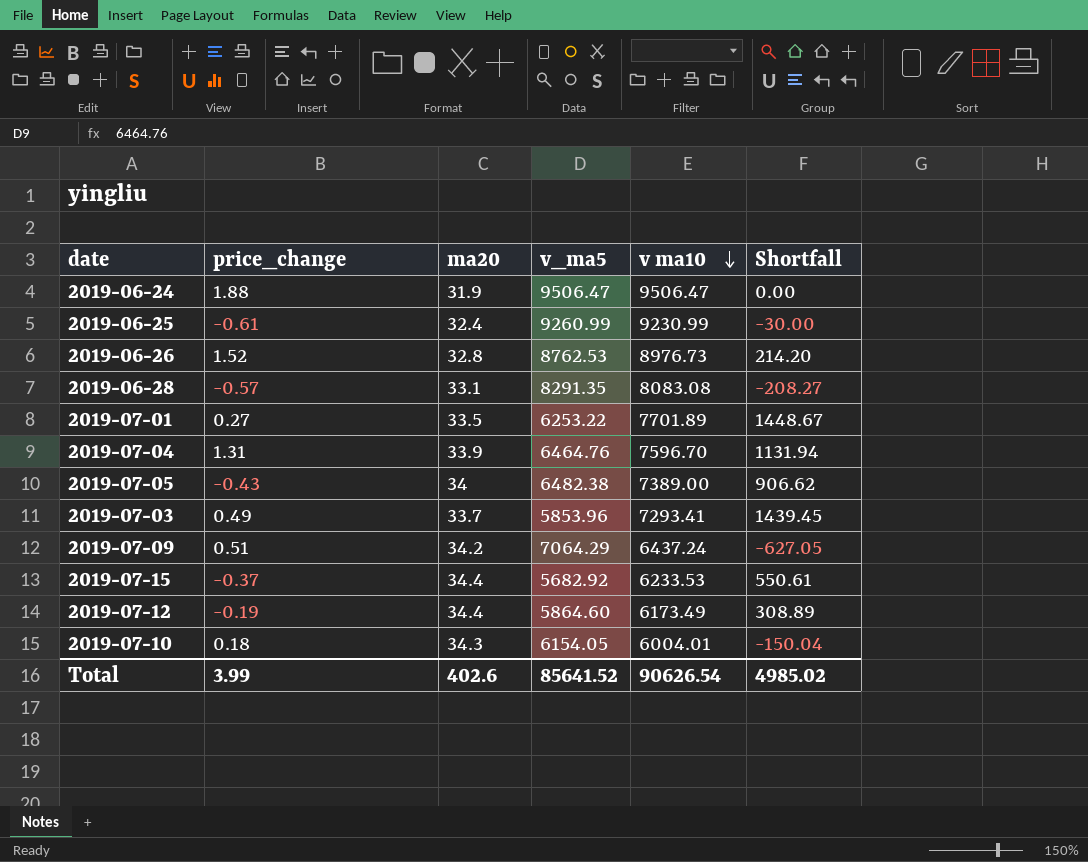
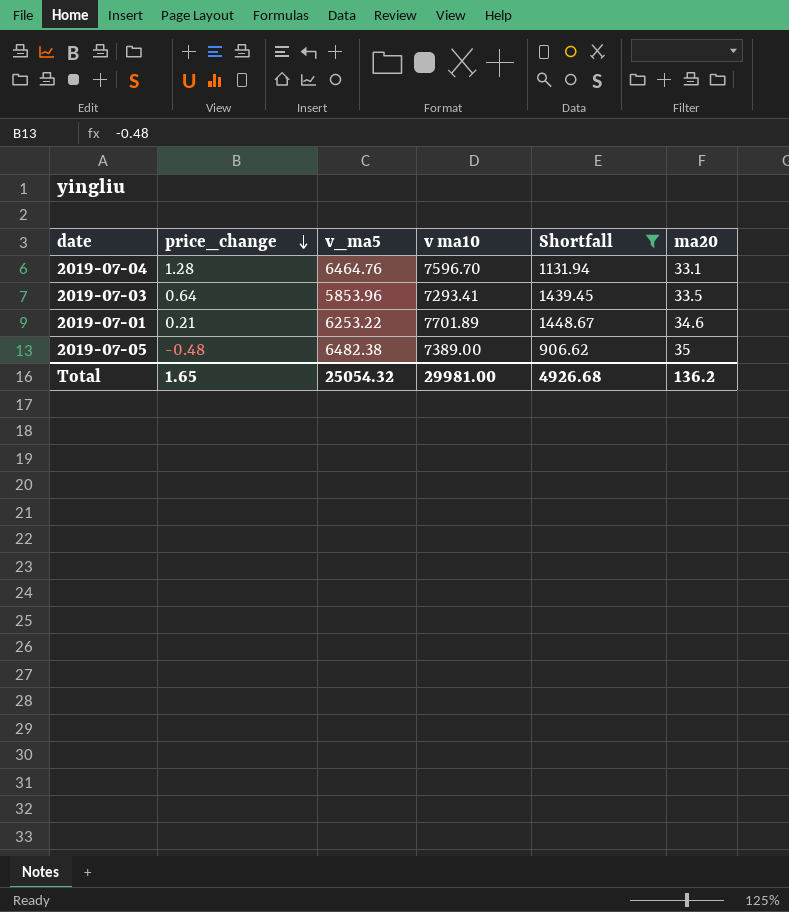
filter: none -> Shortfall >= 906.62
row order: v ma10 descending -> price_change descending
column ma20 | position: 3 -> 6
2019-07-04 | price_change: 1.31 -> 1.28
2019-07-04 | ma20: 33.9 -> 33.1
2019-07-03 | price_change: 0.49 -> 0.64
2019-07-03 | ma20: 33.7 -> 33.5
2019-07-01 | price_change: 0.27 -> 0.21
2019-07-01 | ma20: 33.5 -> 34.6
2019-07-05 | price_change: -0.43 -> -0.48
2019-07-05 | ma20: 34 -> 35
Total | price_change: 3.99 -> 1.65
Total | v_ma5: 85641.52 -> 25054.32
Total | v ma10: 90626.54 -> 29981.00
Total | Shortfall: 4985.02 -> 4926.68
Total | ma20: 402.6 -> 136.2

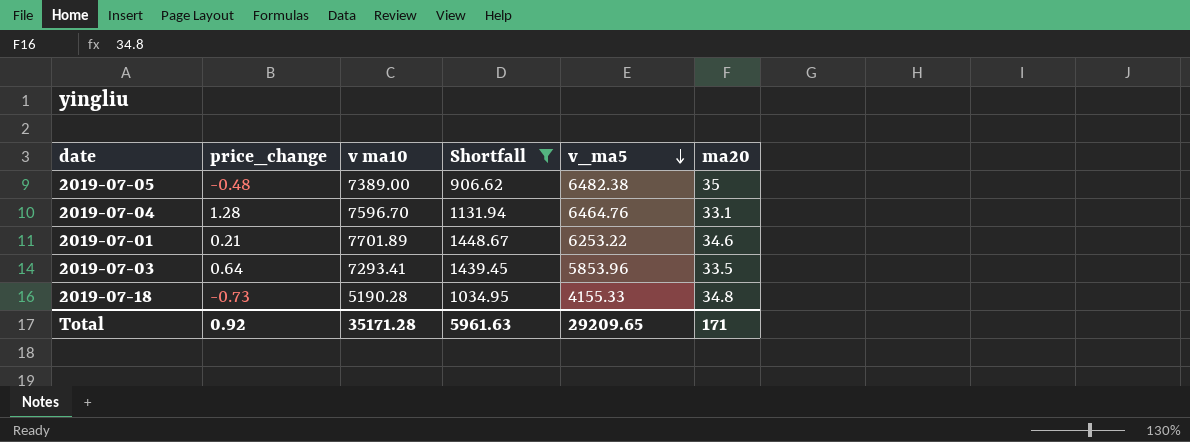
row order: price_change descending -> v_ma5 descending
column v_ma5 | position: 3 -> 5
row 2019-07-18: none -> -0.73 | 5190.28 | 1034.95 | 4155.33 | 34.8
Total | price_change: 1.65 -> 0.92
Total | v ma10: 29981.00 -> 35171.28
Total | Shortfall: 4926.68 -> 5961.63
Total | v_ma5: 25054.32 -> 29209.65
Total | ma20: 136.2 -> 171

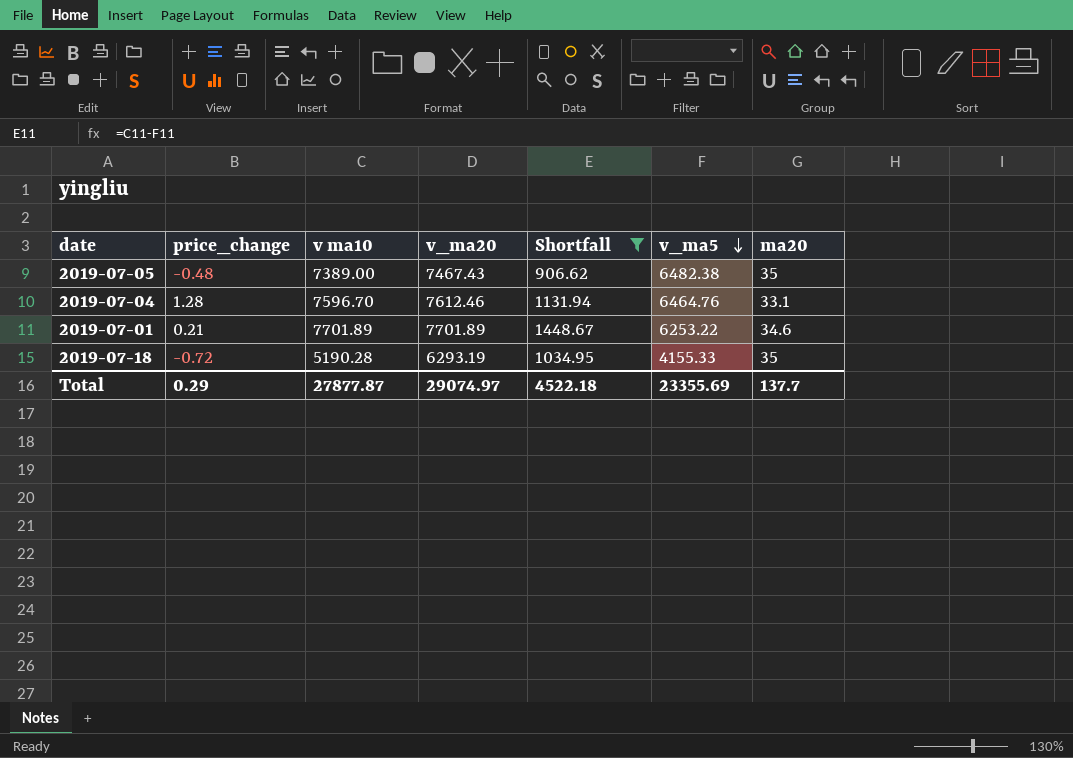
column v_ma20 | position: none -> 4
row 2019-07-03: 0.64 | 7293.41 | 1439.45 | 5853.96 | 33.5 -> none
2019-07-18 | price_change: -0.73 -> -0.72
2019-07-18 | ma20: 34.8 -> 35
Total | price_change: 0.92 -> 0.29
Total | v ma10: 35171.28 -> 27877.87
Total | Shortfall: 5961.63 -> 4522.18
Total | v_ma5: 29209.65 -> 23355.69
Total | ma20: 171 -> 137.7

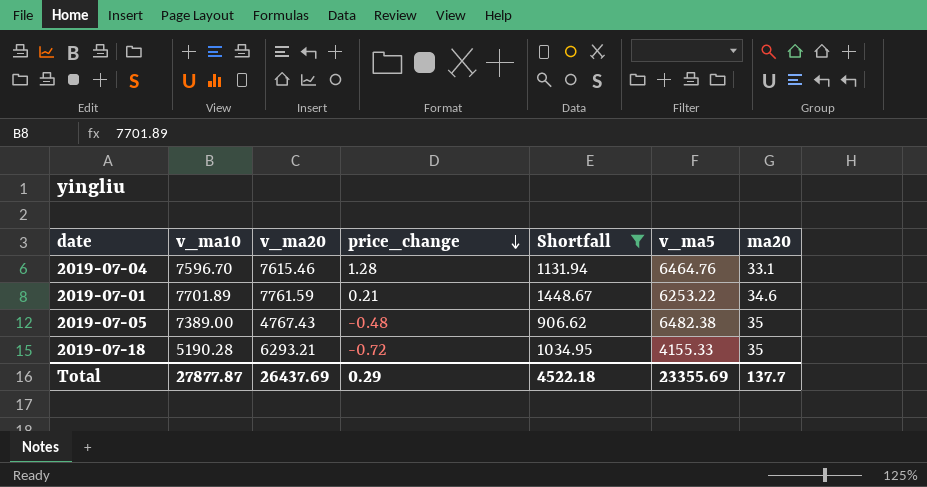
row order: v_ma5 descending -> price_change descending
column name: v ma10 -> v_ma10
column price_change | position: 2 -> 4
2019-07-04 | v_ma20: 7612.46 -> 7615.46
2019-07-01 | v_ma20: 7701.89 -> 7761.59
2019-07-05 | v_ma20: 7467.43 -> 4767.43
2019-07-18 | v_ma20: 6293.19 -> 6293.21
Total | v_ma20: 29074.97 -> 26437.69

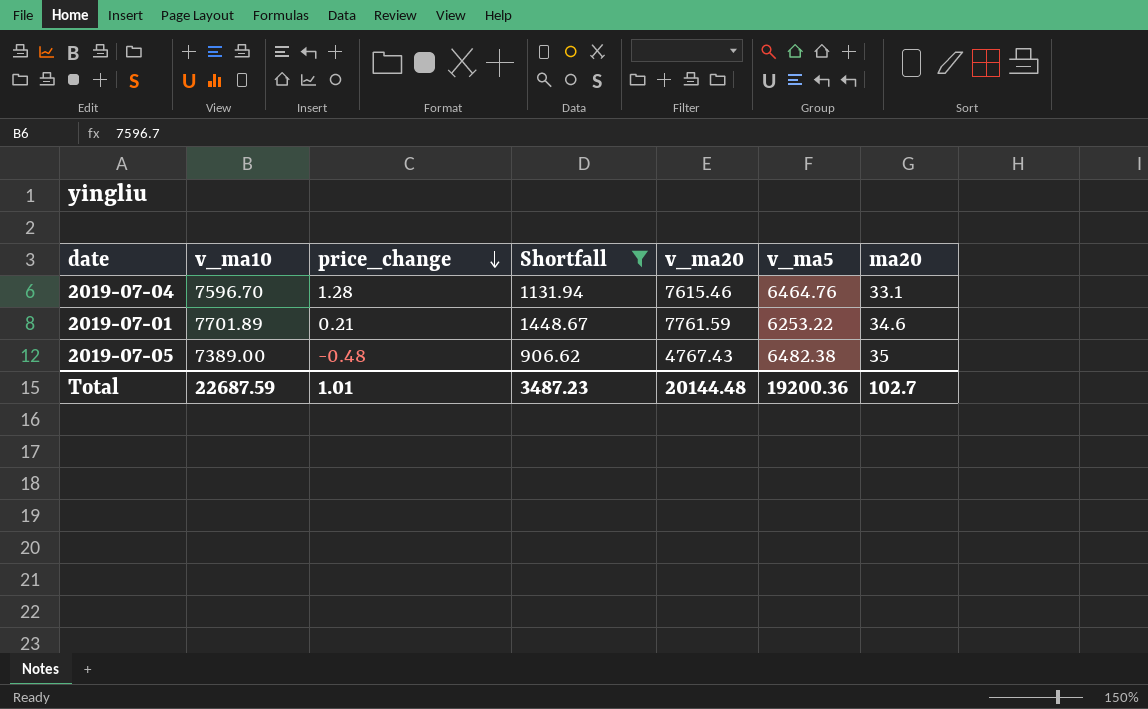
column v_ma20 | position: 3 -> 5
row 2019-07-18: 5190.28 | 6293.21 | -0.72 | 1034.95 | 4155.33 | 35 -> none
Total | v_ma10: 27877.87 -> 22687.59
Total | price_change: 0.29 -> 1.01
Total | Shortfall: 4522.18 -> 3487.23
Total | v_ma20: 26437.69 -> 20144.48
Total | v_ma5: 23355.69 -> 19200.36
Total | ma20: 137.7 -> 102.7

